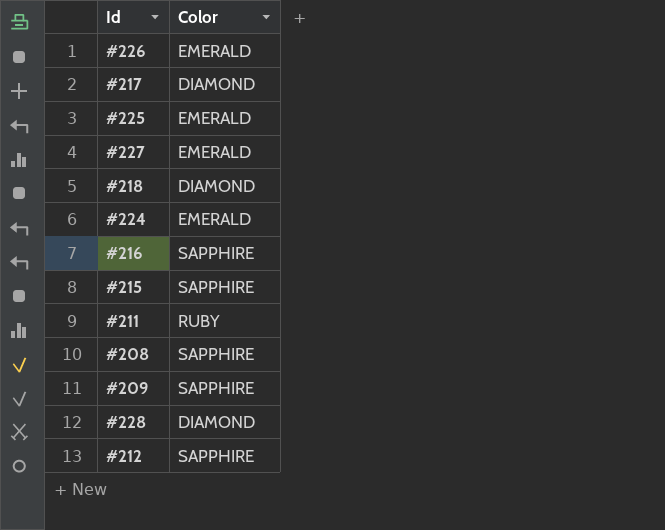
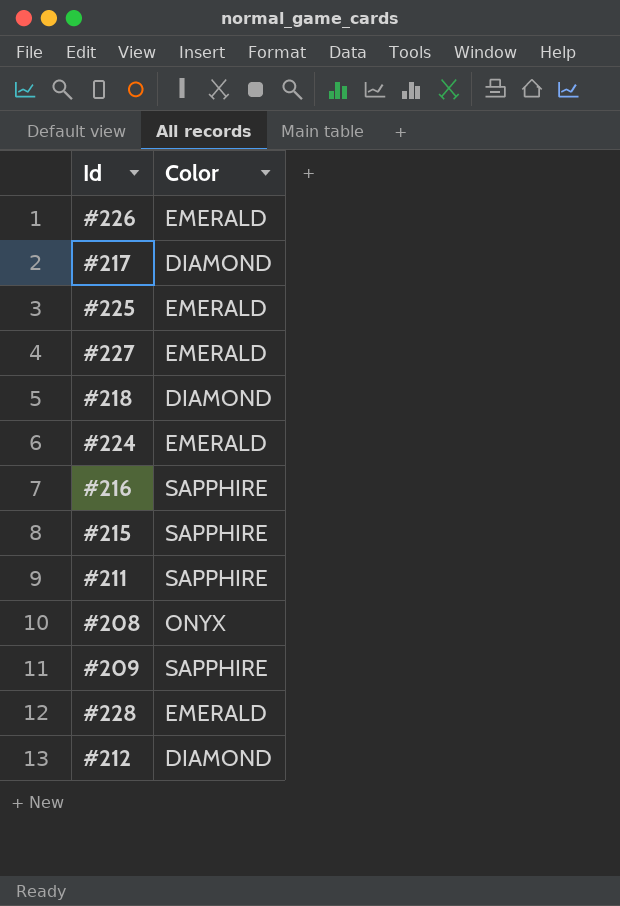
#211 | Color: RUBY -> SAPPHIRE
#208 | Color: SAPPHIRE -> ONYX
#228 | Color: DIAMOND -> EMERALD
#212 | Color: SAPPHIRE -> DIAMOND

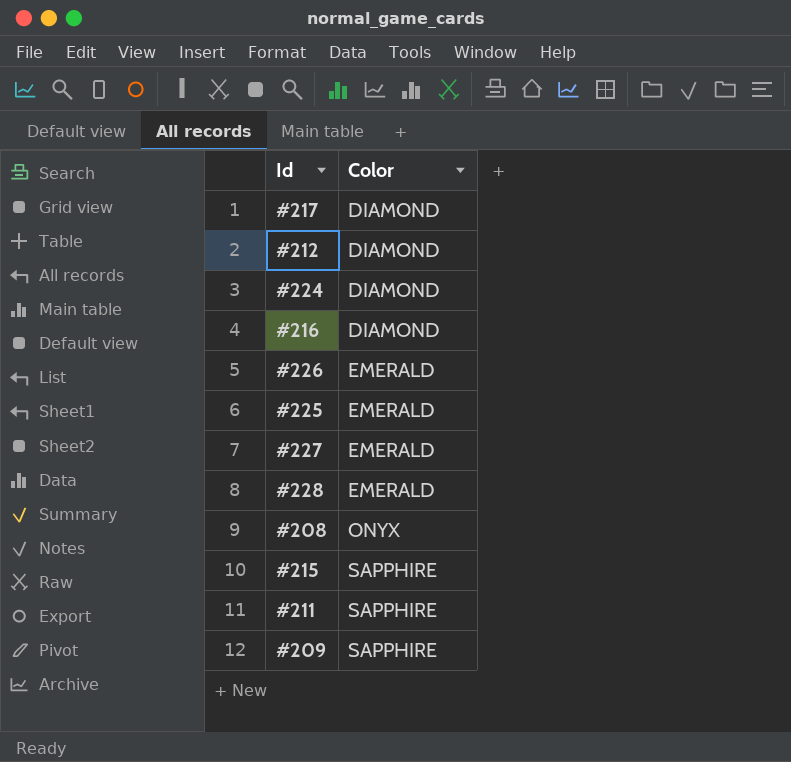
row order: none -> Color ascending
row #218: DIAMOND -> none
#224 | Color: EMERALD -> DIAMOND
#216 | Color: SAPPHIRE -> DIAMOND

